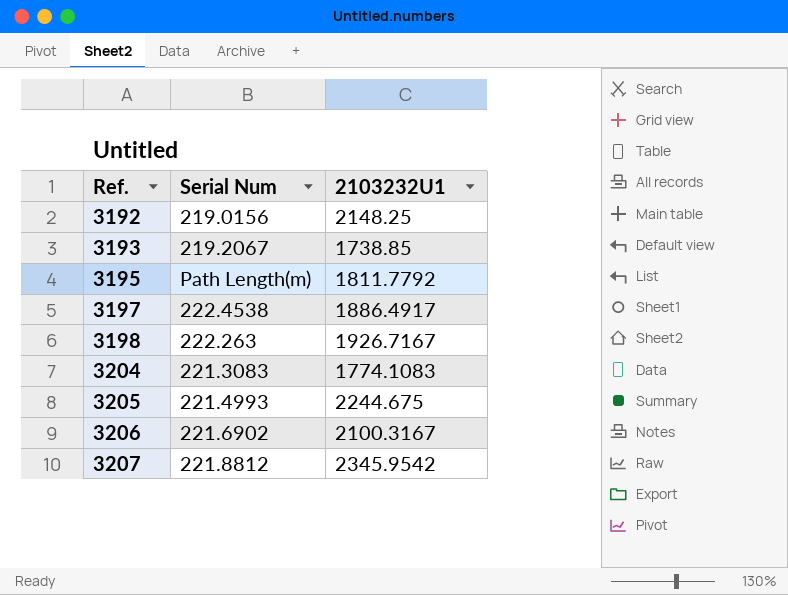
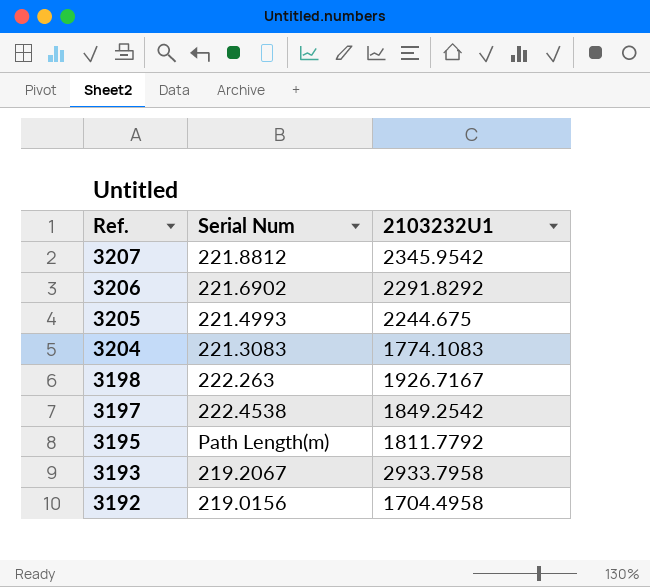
row order: Ref. ascending -> Ref. descending
3206 | 2103232U1: 2100.3167 -> 2291.8292
3197 | 2103232U1: 1886.4917 -> 1849.2542
3193 | 2103232U1: 1738.85 -> 2933.7958
3192 | 2103232U1: 2148.25 -> 1704.4958

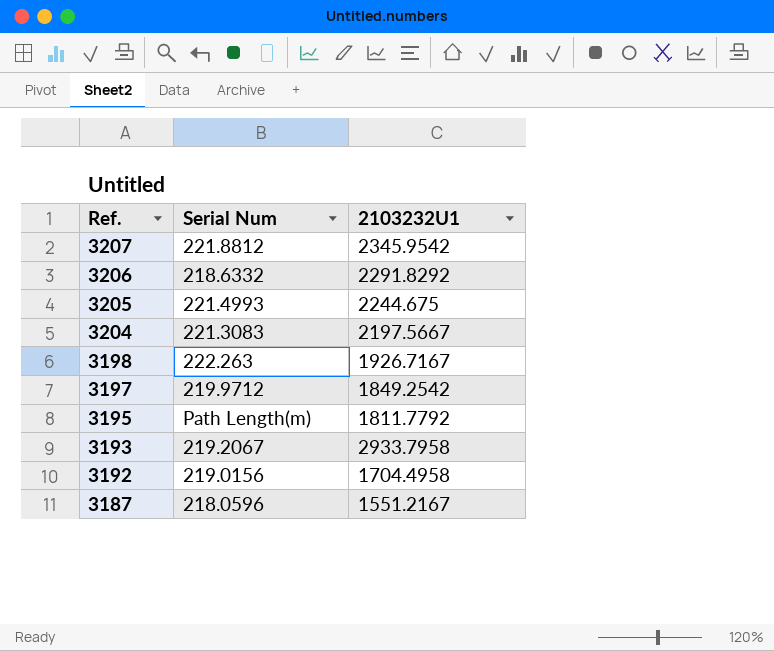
3206 | Serial Num: 221.6902 -> 218.6332
3204 | 2103232U1: 1774.1083 -> 2197.5667
3197 | Serial Num: 222.4538 -> 219.9712
row 3187: none -> 218.0596 | 1551.2167

